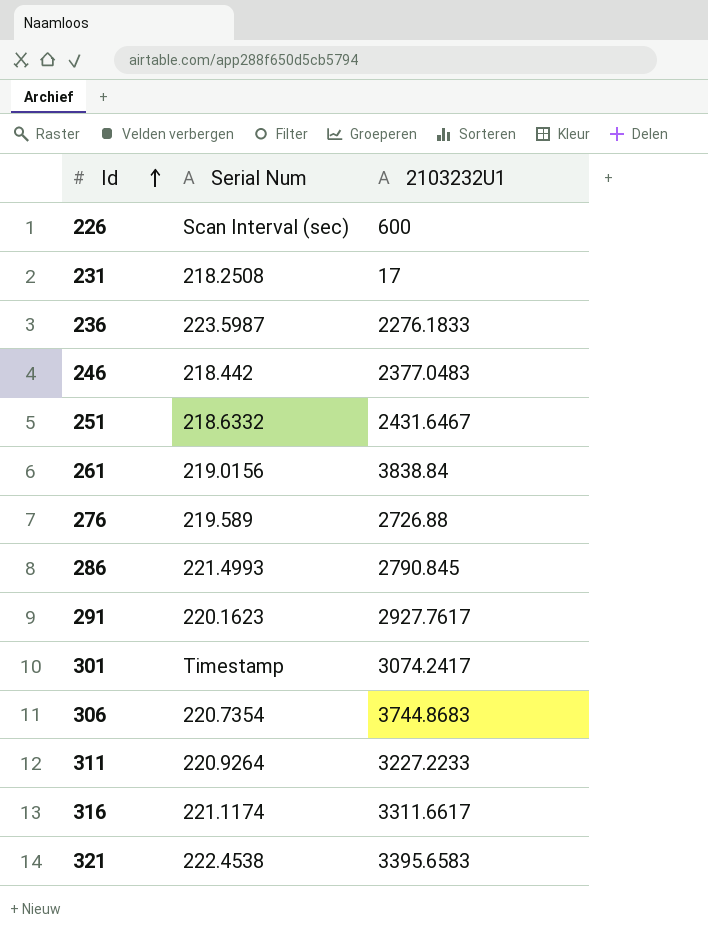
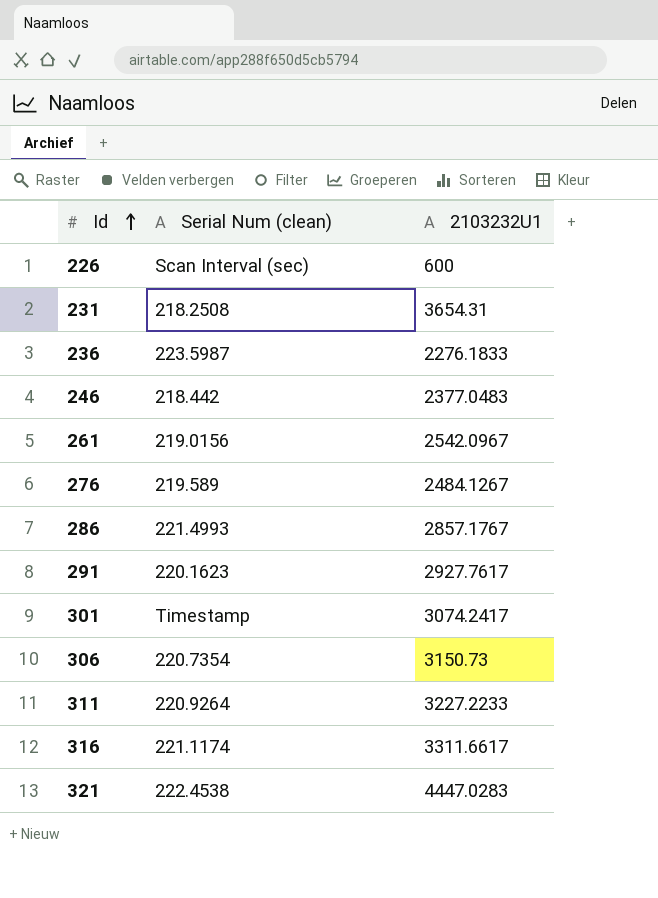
column name: Serial Num -> Serial Num (clean)
row 251: 218.6332 | 2431.6467 -> none
231 | 2103232U1: 17 -> 3654.31
261 | 2103232U1: 3838.84 -> 2542.0967
276 | 2103232U1: 2726.88 -> 2484.1267
286 | 2103232U1: 2790.845 -> 2857.1767
306 | 2103232U1: 3744.8683 -> 3150.73
321 | 2103232U1: 3395.6583 -> 4447.0283

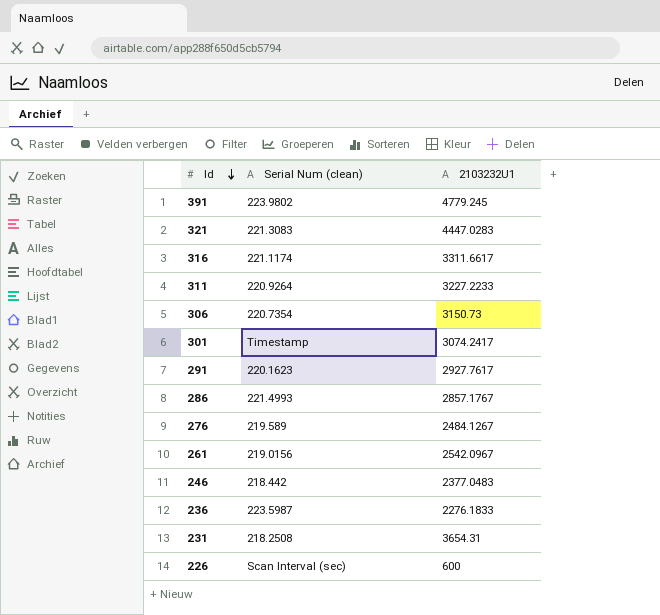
row order: Id ascending -> Id descending
row 391: none -> 223.9802 | 4779.245
321 | Serial Num (clean): 222.4538 -> 221.3083

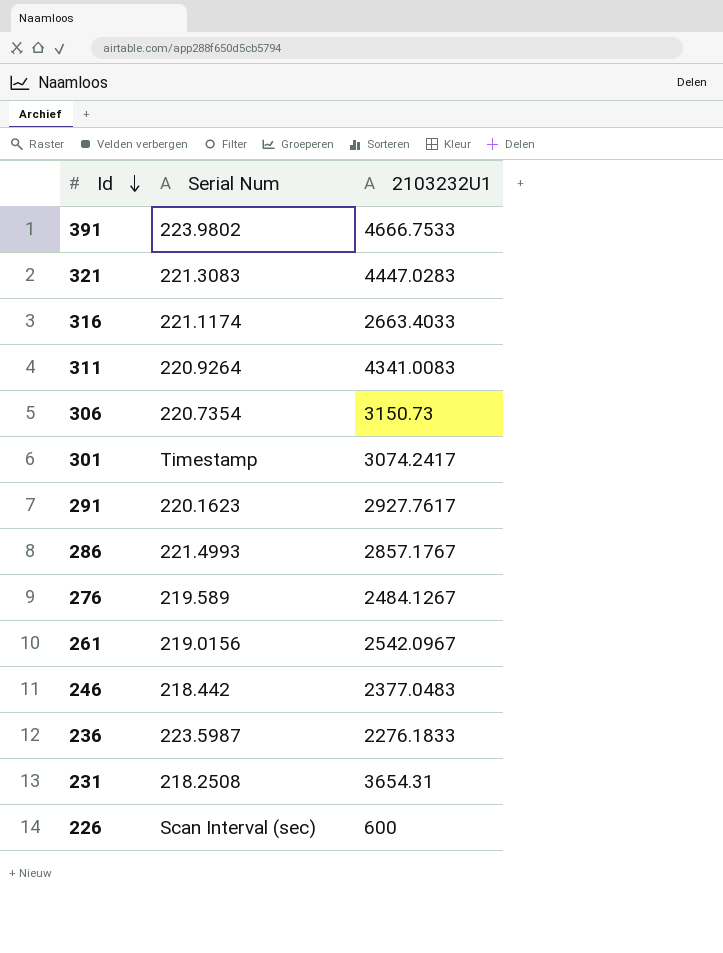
column name: Serial Num (clean) -> Serial Num
391 | 2103232U1: 4779.245 -> 4666.7533
316 | 2103232U1: 3311.6617 -> 2663.4033
311 | 2103232U1: 3227.2233 -> 4341.0083

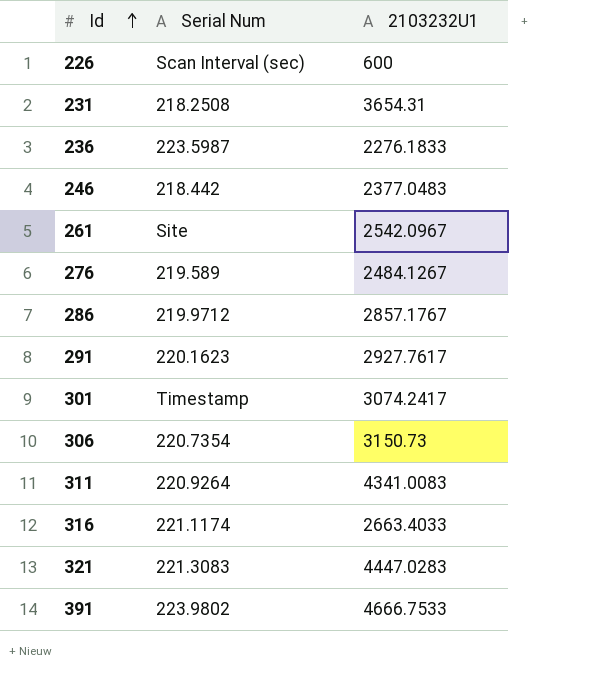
row order: Id descending -> Id ascending
261 | Serial Num: 219.0156 -> Site
286 | Serial Num: 221.4993 -> 219.9712

